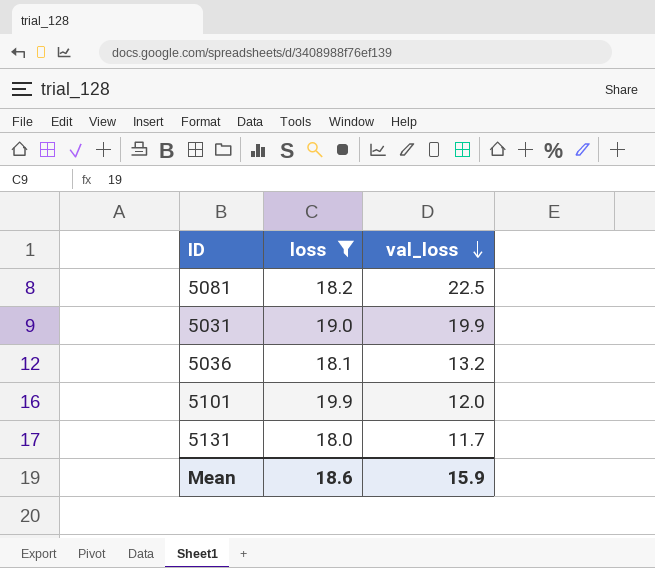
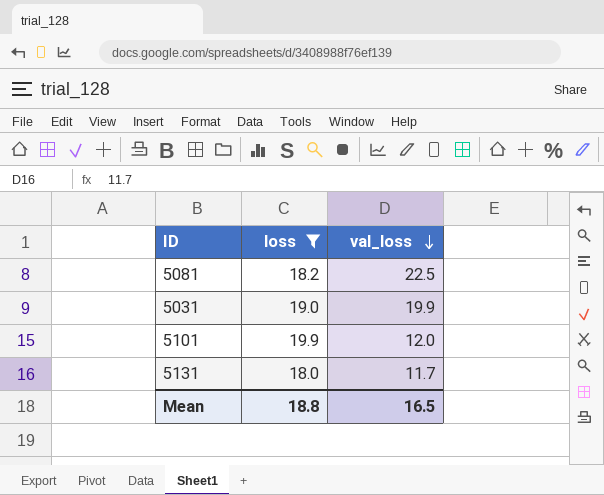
row 5036: 18.1 | 13.2 -> none
Mean | loss: 18.6 -> 18.8
Mean | val_loss: 15.9 -> 16.5

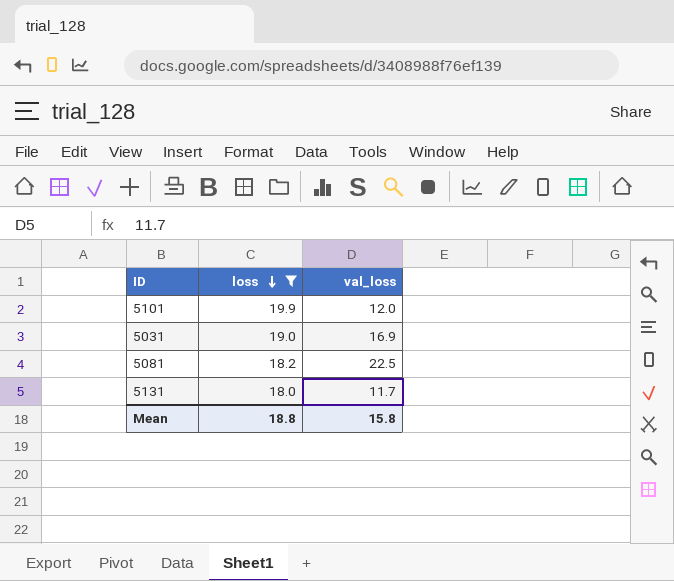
row order: val_loss descending -> loss descending
5031 | val_loss: 19.9 -> 16.9
Mean | val_loss: 16.5 -> 15.8

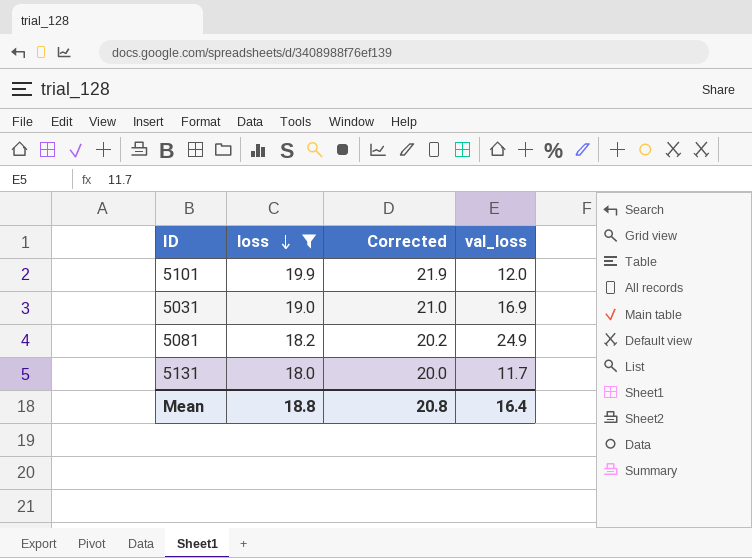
column Corrected | formula: none -> [loss] + 2
5081 | val_loss: 22.5 -> 24.9
Mean | val_loss: 15.8 -> 16.4

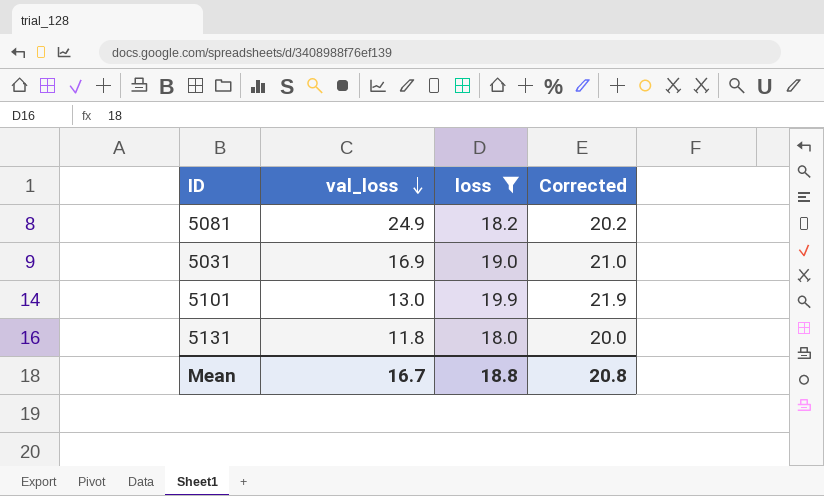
row order: loss descending -> val_loss descending
column val_loss | position: 4 -> 2
5101 | val_loss: 12.0 -> 13.0
5131 | val_loss: 11.7 -> 11.8
Mean | val_loss: 16.4 -> 16.7

